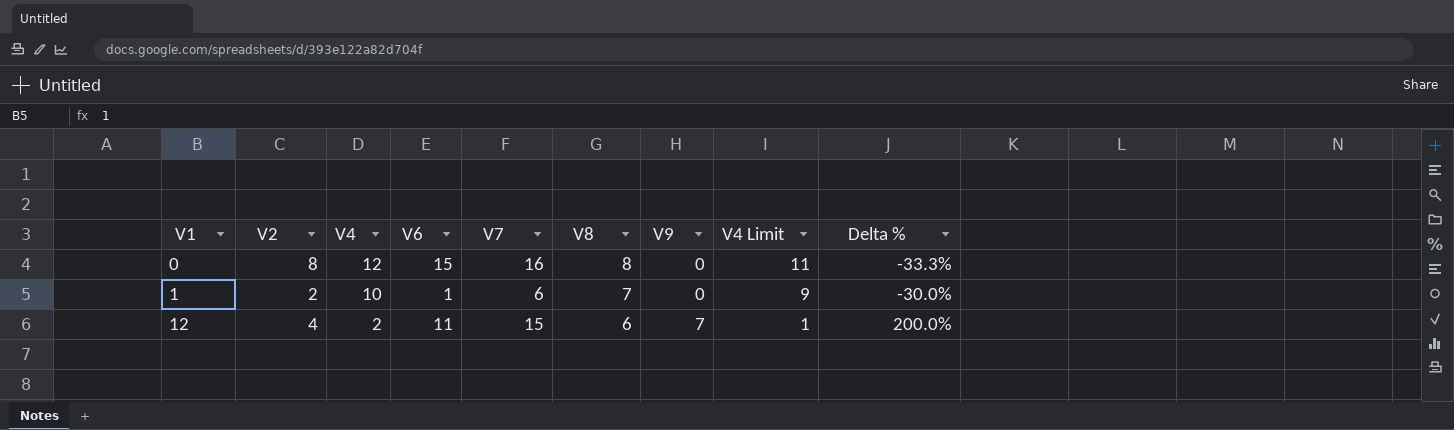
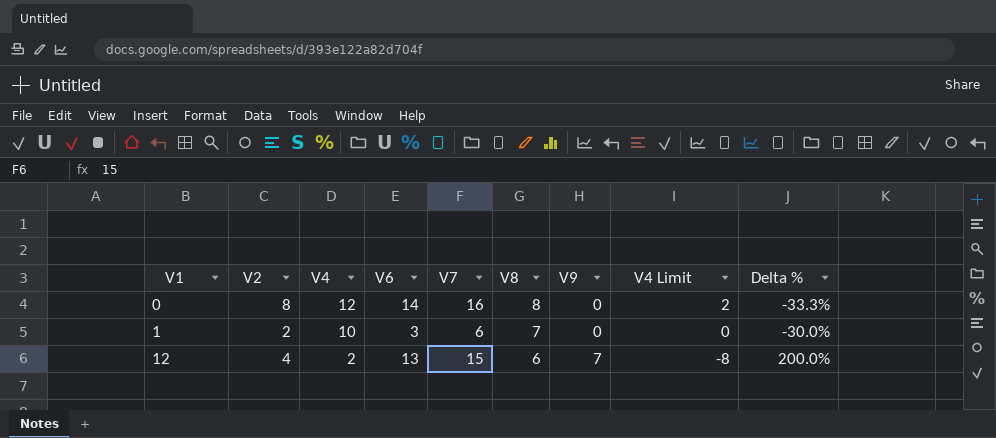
column V4 Limit | formula: [V4] - 1 -> [V4] - 10
0 | V6: 15 -> 14
1 | V6: 1 -> 3
12 | V6: 11 -> 13

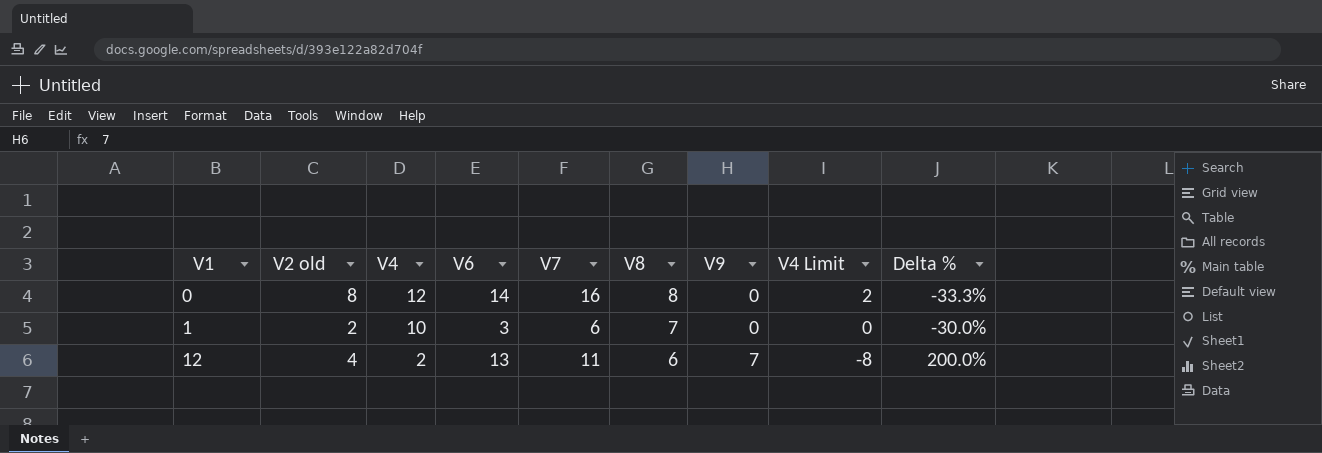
column name: V2 -> V2 old
12 | V7: 15 -> 11

